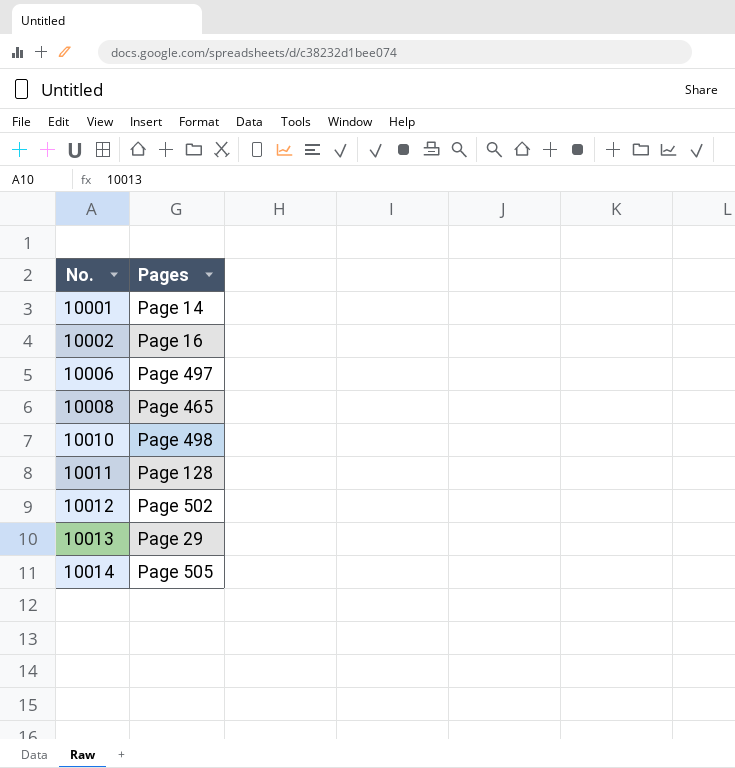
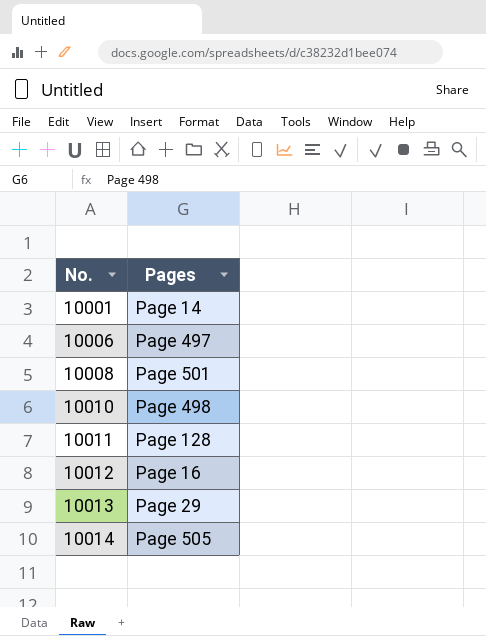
row 10002: Page 16 -> none
10008 | Pages: Page 465 -> Page 501
10012 | Pages: Page 502 -> Page 16

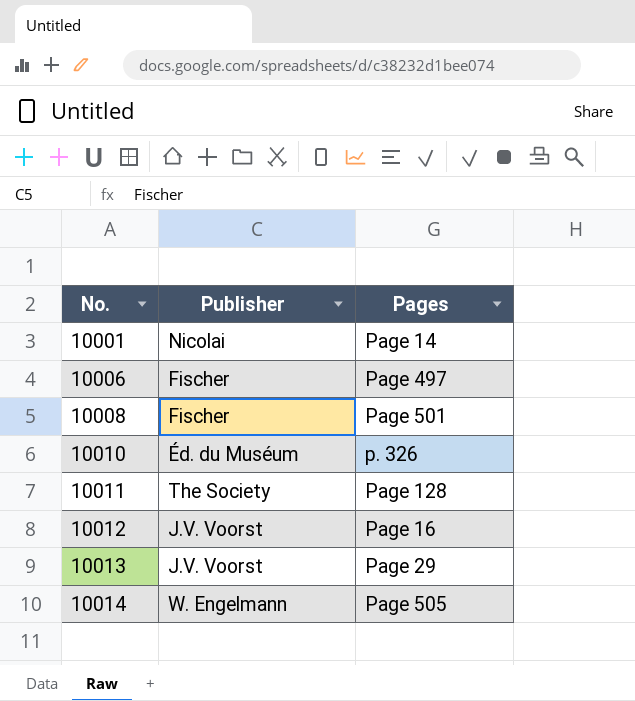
column Publisher | position: none -> 2
10010 | Pages: Page 498 -> p. 326

